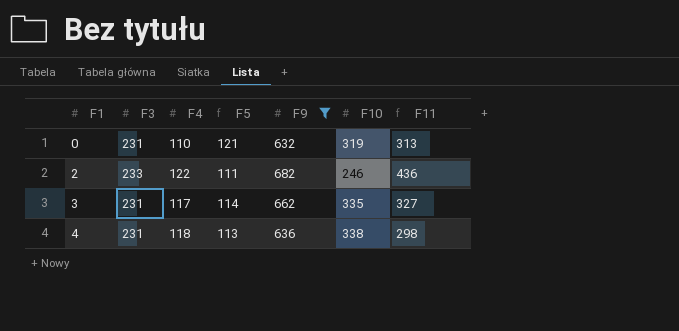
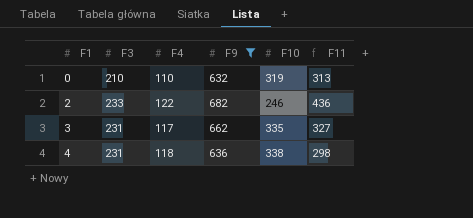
column F5 | formula: [F3] - [F4] -> none
0 | F3: 231 -> 210

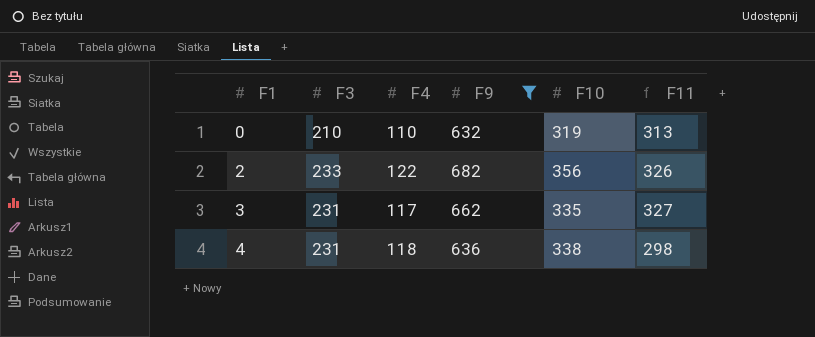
2 | F10: 246 -> 356
2 | F11: 436 -> 326

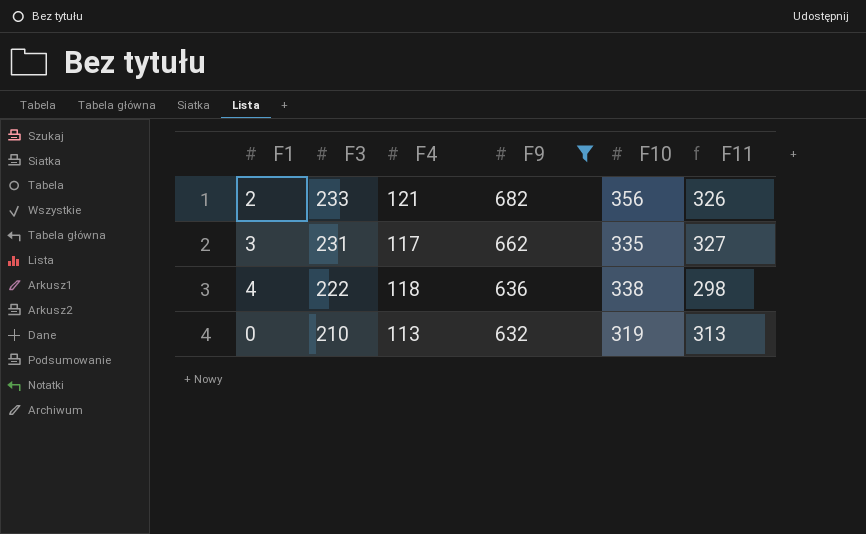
row order: F1 ascending -> F3 descending
2 | F4: 122 -> 121
4 | F3: 231 -> 222
0 | F4: 110 -> 113

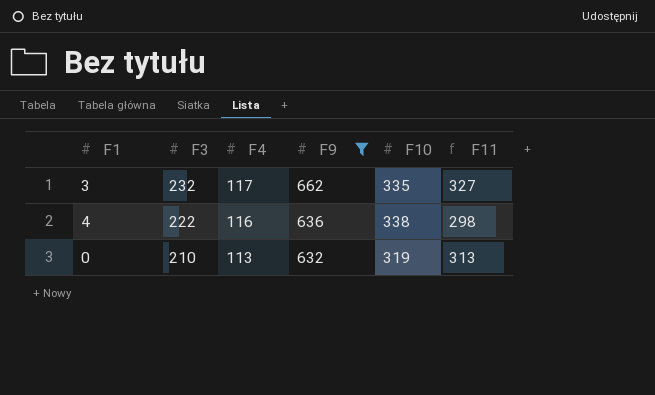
row 2: 233 | 121 | 682 | 356 | 326 -> none
3 | F3: 231 -> 232
4 | F4: 118 -> 116

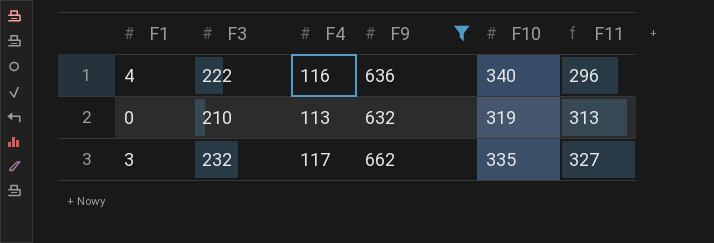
row order: F3 descending -> F11 ascending
4 | F10: 338 -> 340
4 | F11: 298 -> 296

